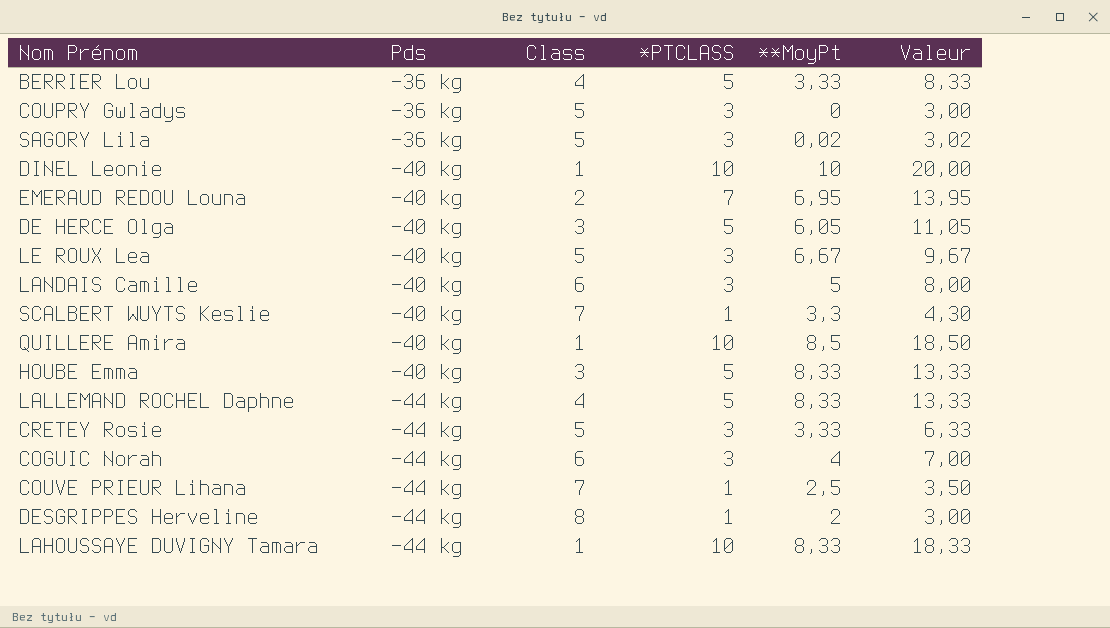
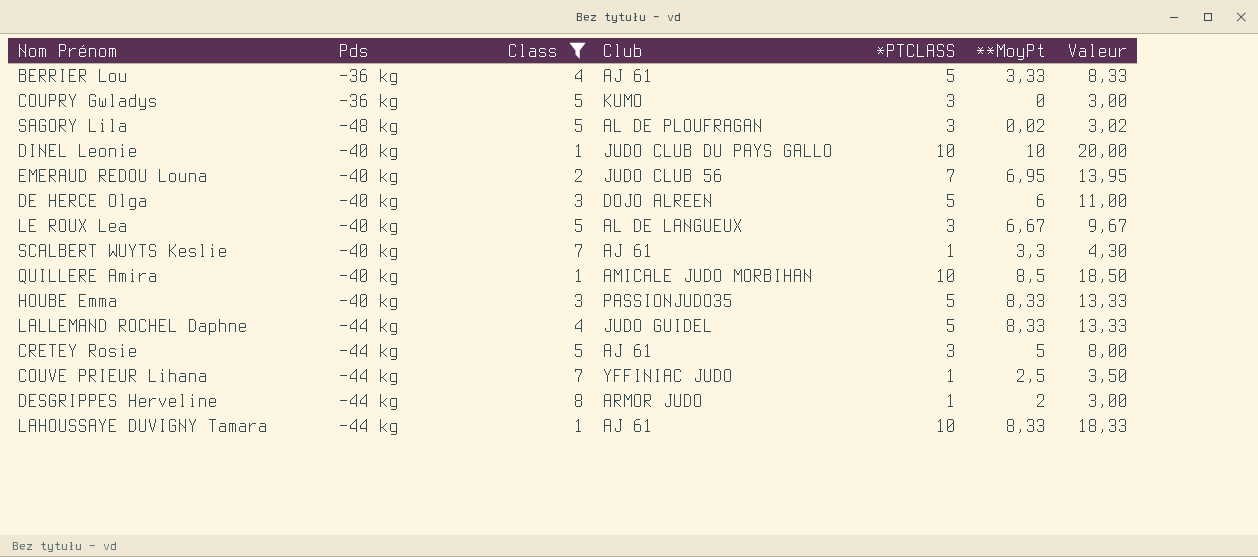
filter: none -> Class != 6
column Club | position: none -> 4
SAGORY Lila | Pds: -36 kg -> -48 kg
DE HERCE Olga | **MoyPt: 6,05 -> 6
DE HERCE Olga | Valeur: 11,05 -> 11,00
CRETEY Rosie | **MoyPt: 3,33 -> 5
CRETEY Rosie | Valeur: 6,33 -> 8,00

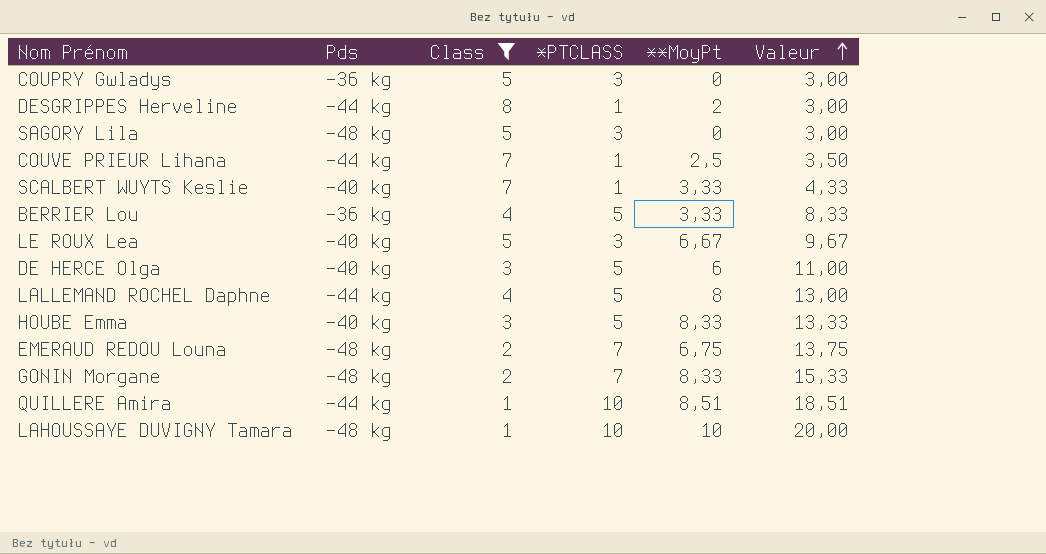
row order: none -> Valeur ascending
column Club | position: 4 -> none
row DINEL Leonie: -40 kg | 1 | JUDO CLUB DU PAYS GALLO | 10 | 10 | 20,00 -> none
row CRETEY Rosie: -44 kg | 5 | AJ 61 | 3 | 5 | 8,00 -> none
SAGORY Lila | **MoyPt: 0,02 -> 0
SAGORY Lila | Valeur: 3,02 -> 3,00
SCALBERT WUYTS Keslie | **MoyPt: 3,3 -> 3,33
SCALBERT WUYTS Keslie | Valeur: 4,30 -> 4,33
LALLEMAND ROCHEL Daphne | **MoyPt: 8,33 -> 8
LALLEMAND ROCHEL Daphne | Valeur: 13,33 -> 13,00
EMERAUD REDOU Louna | Pds: -40 kg -> -48 kg
EMERAUD REDOU Louna | **MoyPt: 6,95 -> 6,75
EMERAUD REDOU Louna | Valeur: 13,95 -> 13,75
row GONIN Morgane: none -> -48 kg | 2 | 7 | 8,33 | 15,33
QUILLERE Amira | Pds: -40 kg -> -44 kg
QUILLERE Amira | **MoyPt: 8,5 -> 8,51
QUILLERE Amira | Valeur: 18,50 -> 18,51
LAHOUSSAYE DUVIGNY Tamara | Pds: -44 kg -> -48 kg
LAHOUSSAYE DUVIGNY Tamara | **MoyPt: 8,33 -> 10
LAHOUSSAYE DUVIGNY Tamara | Valeur: 18,33 -> 20,00

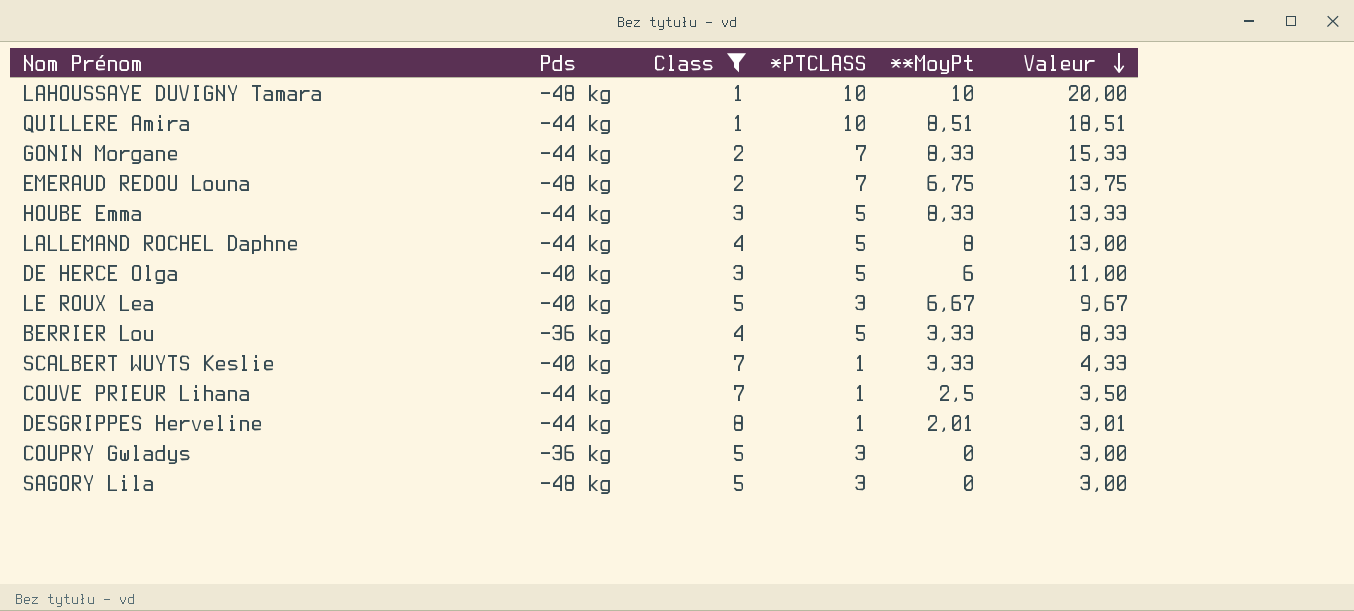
row order: Valeur ascending -> Valeur descending
GONIN Morgane | Pds: -48 kg -> -44 kg
HOUBE Emma | Pds: -40 kg -> -44 kg
DESGRIPPES Herveline | **MoyPt: 2 -> 2,01
DESGRIPPES Herveline | Valeur: 3,00 -> 3,01

